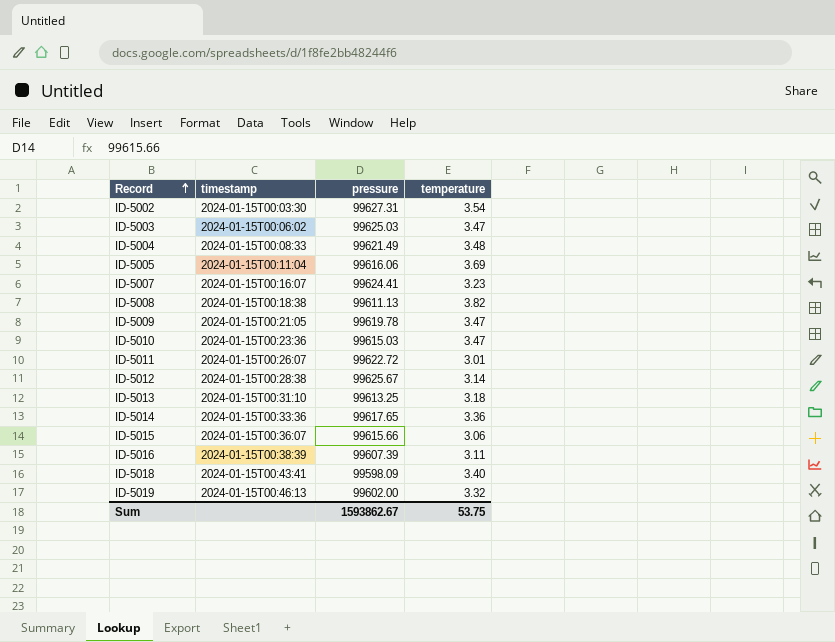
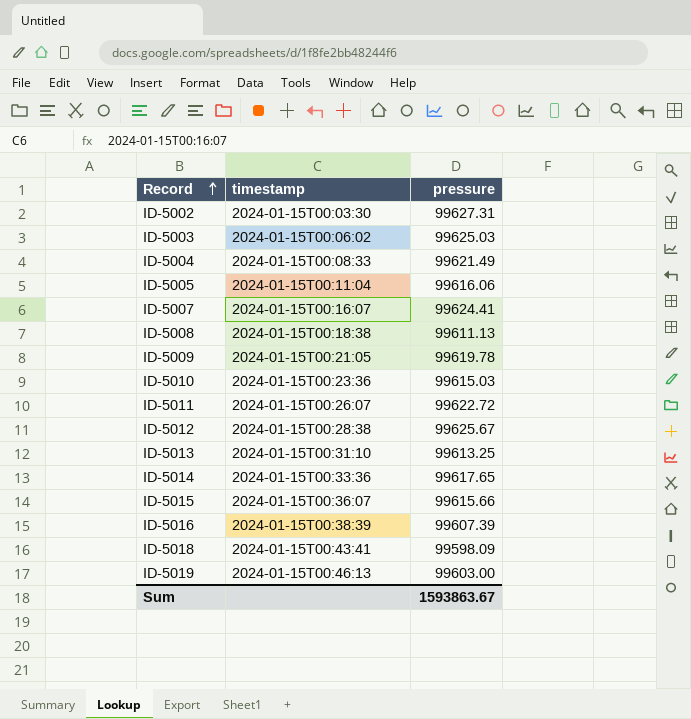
column temperature | position: 4 -> none
ID-5019 | pressure: 99602.00 -> 99603.00
Sum | pressure: 1593862.67 -> 1593863.67

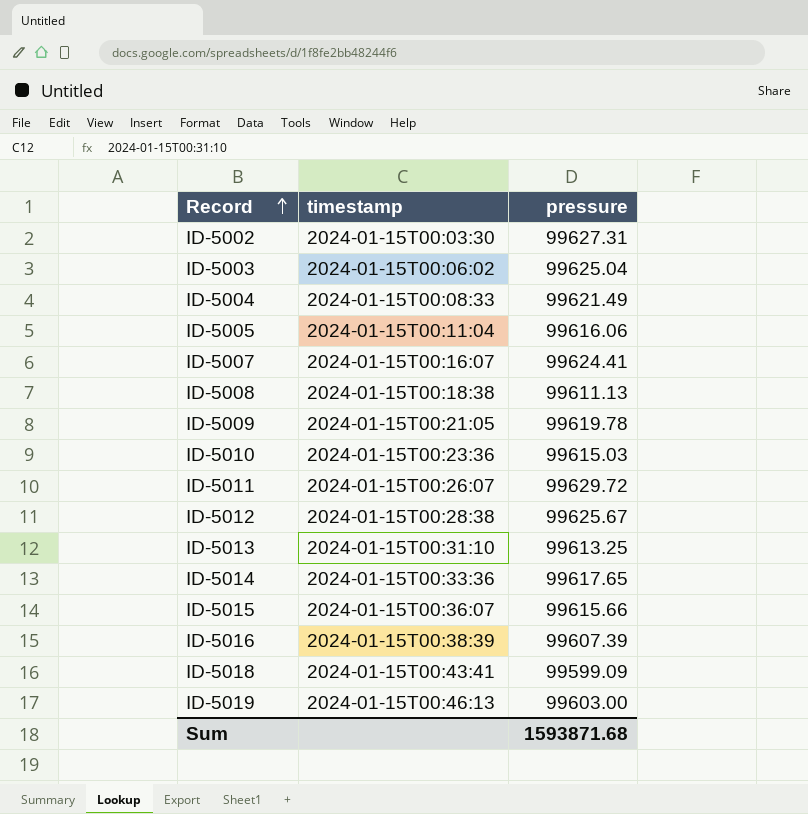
ID-5003 | pressure: 99625.03 -> 99625.04
ID-5011 | pressure: 99622.72 -> 99629.72
ID-5018 | pressure: 99598.09 -> 99599.09
Sum | pressure: 1593863.67 -> 1593871.68

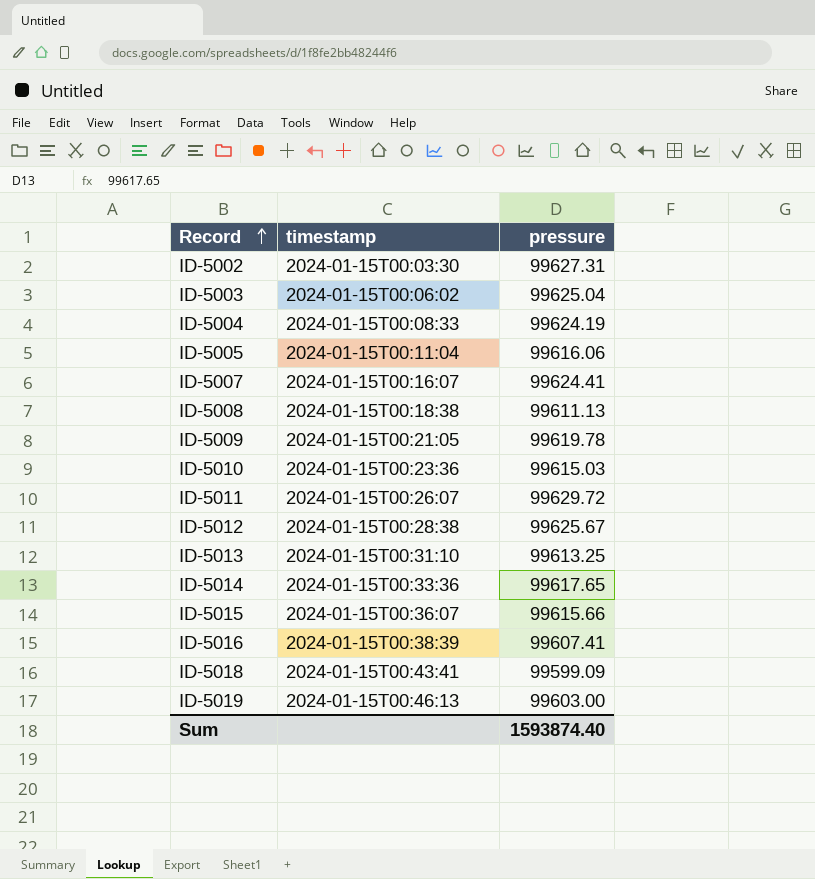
ID-5004 | pressure: 99621.49 -> 99624.19
ID-5016 | pressure: 99607.39 -> 99607.41
Sum | pressure: 1593871.68 -> 1593874.40

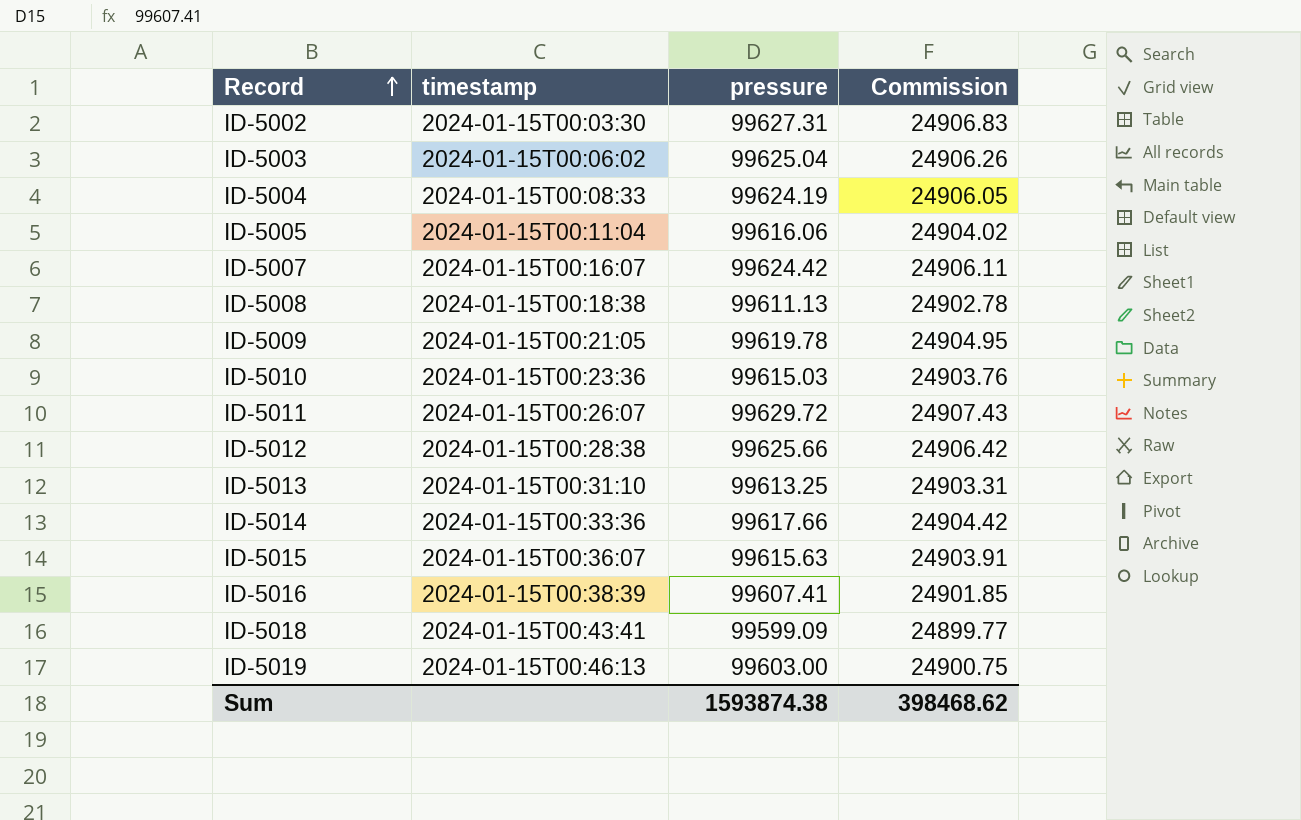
column Commission | formula: none -> [pressure] * 0.25
ID-5007 | pressure: 99624.41 -> 99624.42
ID-5012 | pressure: 99625.67 -> 99625.66
ID-5014 | pressure: 99617.65 -> 99617.66
ID-5015 | pressure: 99615.66 -> 99615.63
Sum | pressure: 1593874.40 -> 1593874.38

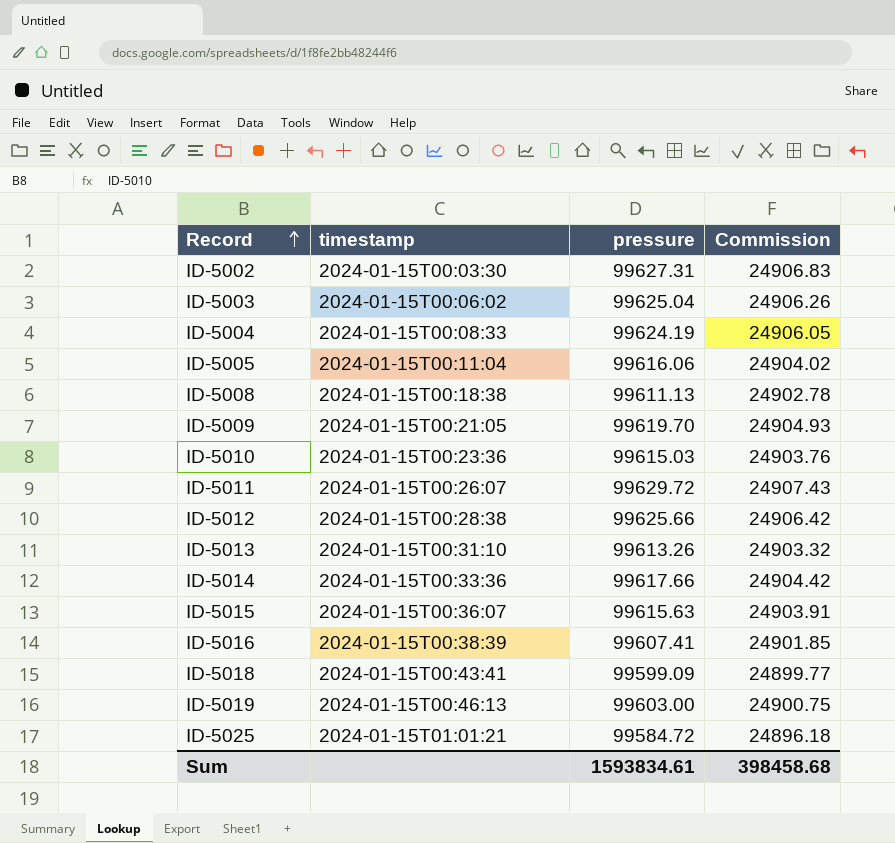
row ID-5007: 2024-01-15T00:16:07 | 99624.42 | 24906.11 -> none
ID-5009 | pressure: 99619.78 -> 99619.70
ID-5009 | Commission: 24904.95 -> 24904.93
ID-5013 | pressure: 99613.25 -> 99613.26
ID-5013 | Commission: 24903.31 -> 24903.32
row ID-5025: none -> 2024-01-15T01:01:21 | 99584.72 | 24896.18
Sum | pressure: 1593874.38 -> 1593834.61
Sum | Commission: 398468.62 -> 398458.68

